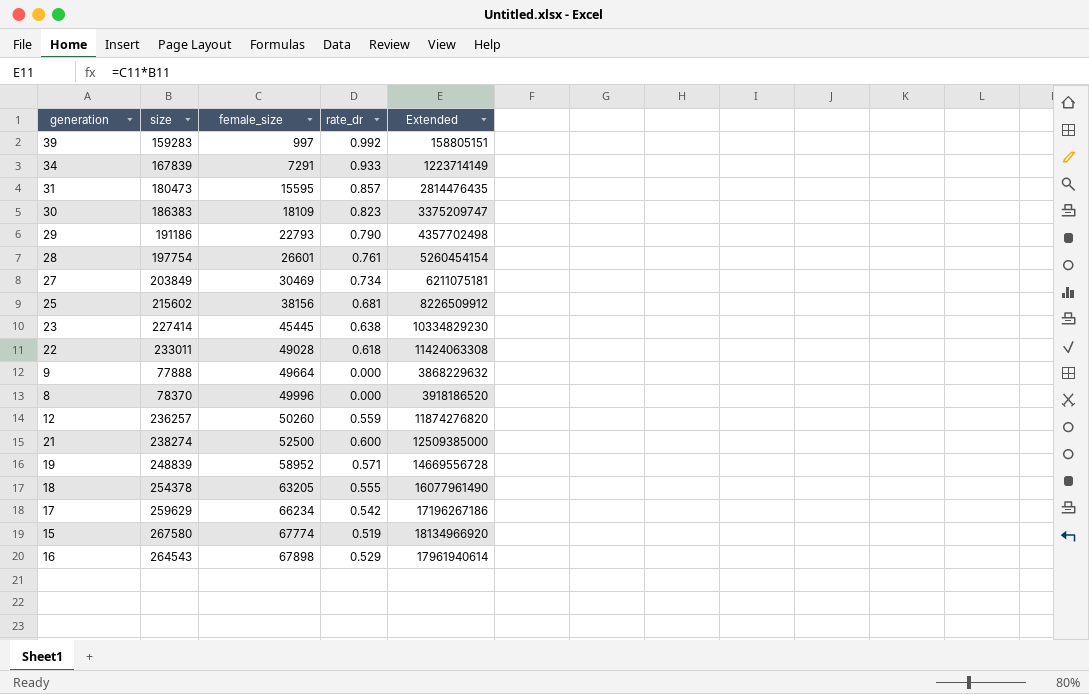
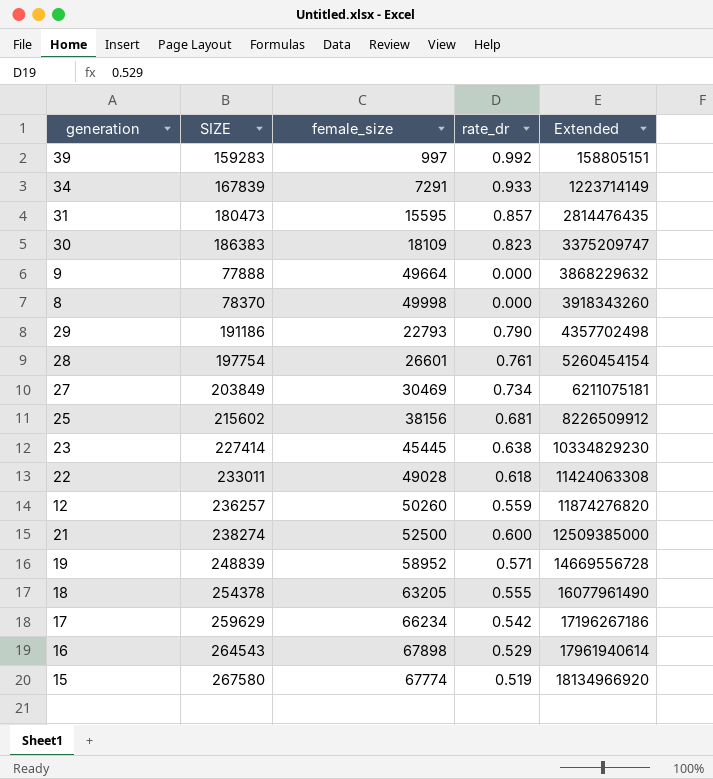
row order: female_size ascending -> Extended ascending
column name: size -> SIZE
8 | female_size: 49996 -> 49998
8 | Extended: 3918186520 -> 3918343260

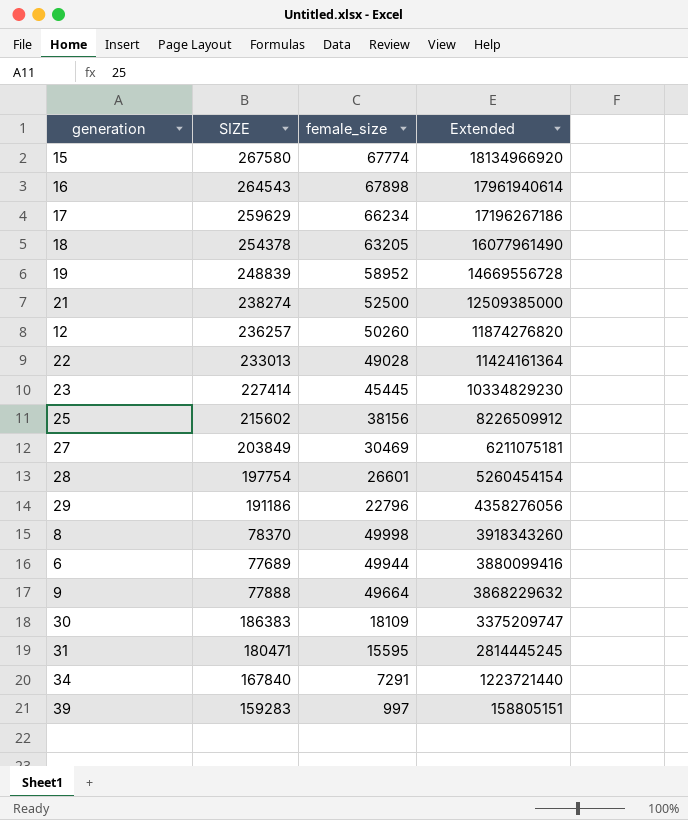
row order: Extended ascending -> Extended descending
column rate_dr | position: 4 -> none
22 | SIZE: 233011 -> 233013
22 | Extended: 11424063308 -> 11424161364
29 | female_size: 22793 -> 22796
29 | Extended: 4357702498 -> 4358276056
row 6: none -> 77689 | 49944 | 3880099416
31 | SIZE: 180473 -> 180471
31 | Extended: 2814476435 -> 2814445245
34 | SIZE: 167839 -> 167840
34 | Extended: 1223714149 -> 1223721440

